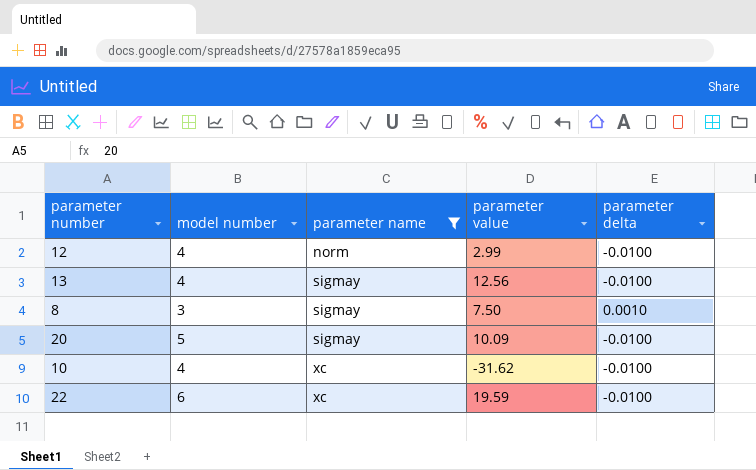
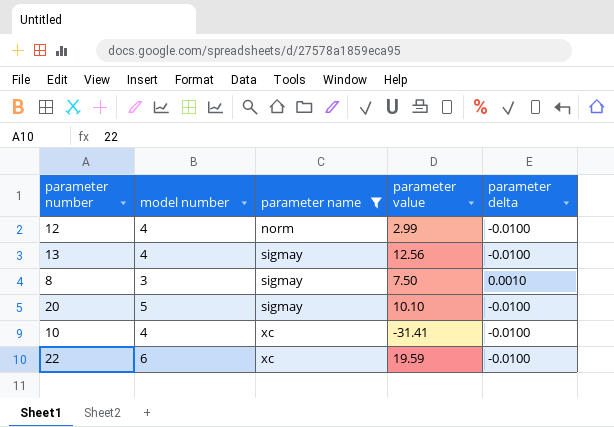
20 | parameter value: 10.09 -> 10.10
10 | parameter value: -31.62 -> -31.41

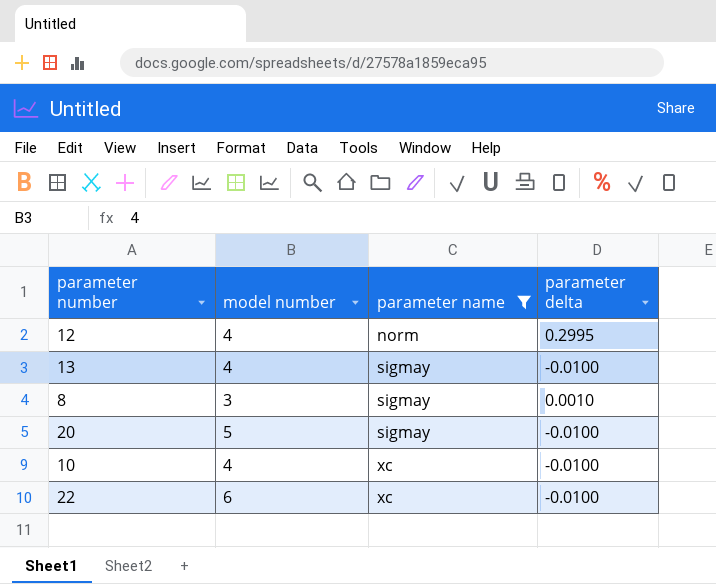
column parameter value | position: 4 -> none
12 | parameter delta: -0.0100 -> 0.2995

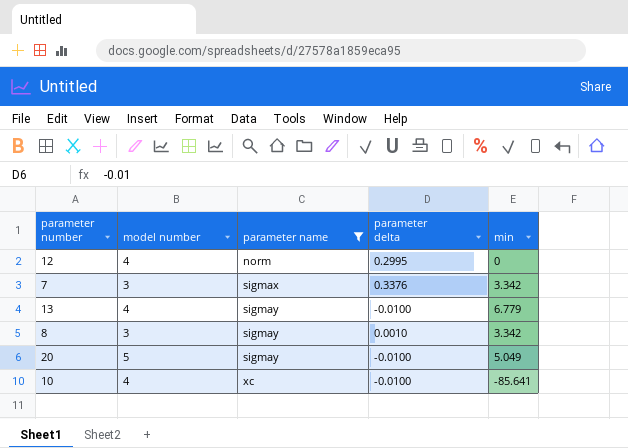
column min | position: none -> 5
row 22: 6 | xc | -0.0100 -> none
row 7: none -> 3 | sigmax | 0.3376 | 3.342

